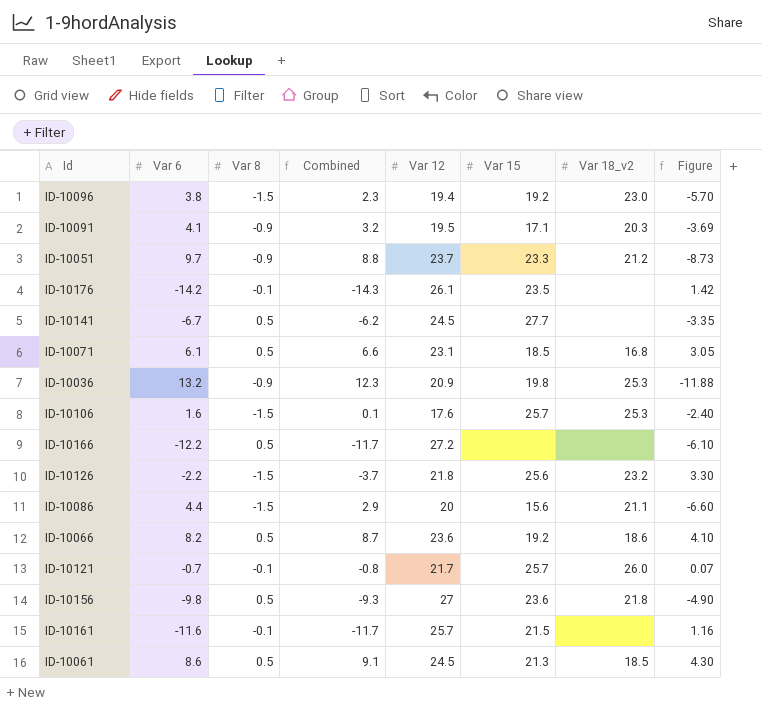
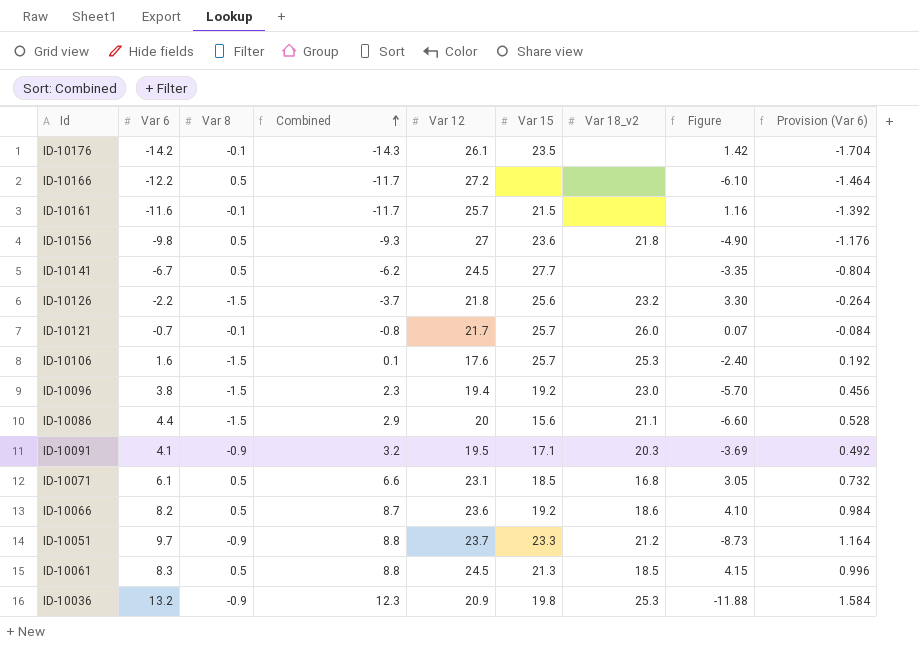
row order: none -> Combined ascending
column Provision (Var 6) | formula: none -> [Var 6] * 0.12
ID-10061 | Var 6: 8.6 -> 8.3
ID-10061 | Combined: 9.1 -> 8.8
ID-10061 | Figure: 4.30 -> 4.15

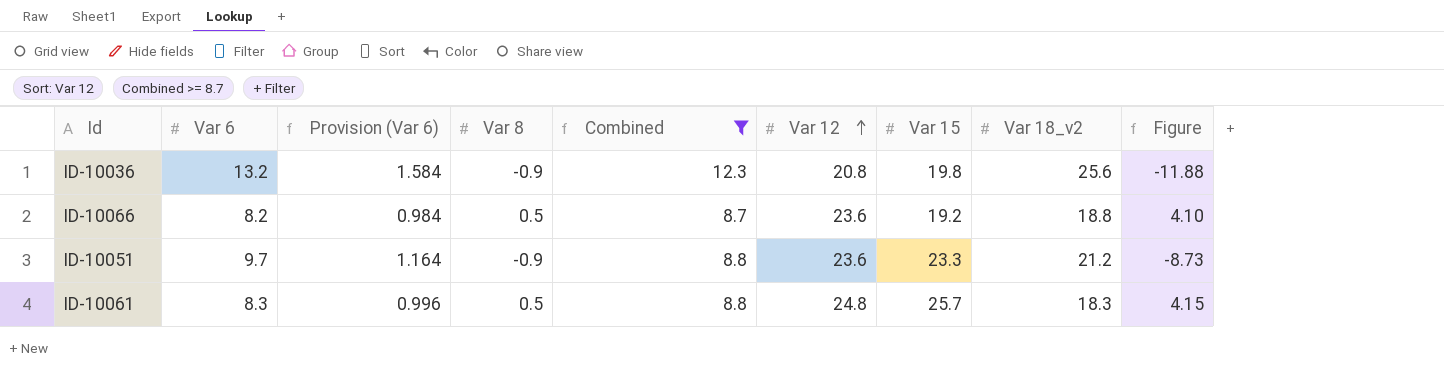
filter: none -> Combined >= 8.7
row order: Combined ascending -> Var 12 ascending
column Provision (Var 6) | position: 9 -> 3
ID-10036 | Var 12: 20.9 -> 20.8
ID-10036 | Var 18_v2: 25.3 -> 25.6
ID-10066 | Var 18_v2: 18.6 -> 18.8
ID-10051 | Var 12: 23.7 -> 23.6
ID-10061 | Var 12: 24.5 -> 24.8
ID-10061 | Var 15: 21.3 -> 25.7
ID-10061 | Var 18_v2: 18.5 -> 18.3

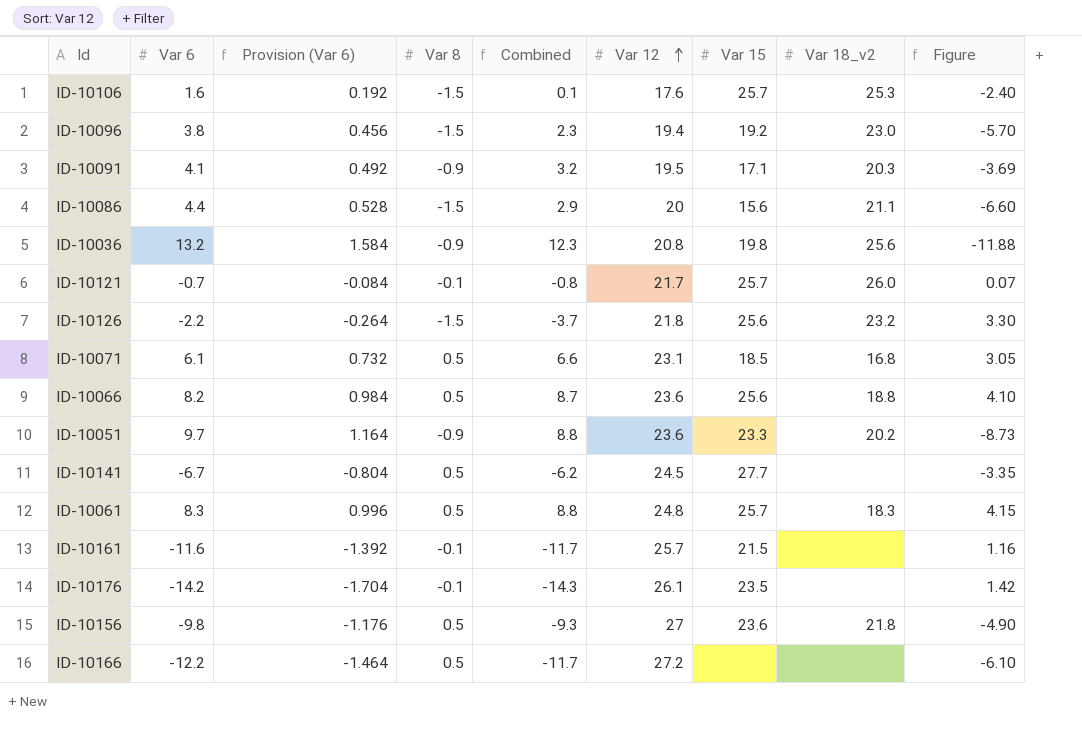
filter: Combined >= 8.7 -> none
ID-10066 | Var 15: 19.2 -> 25.6
ID-10051 | Var 18_v2: 21.2 -> 20.2

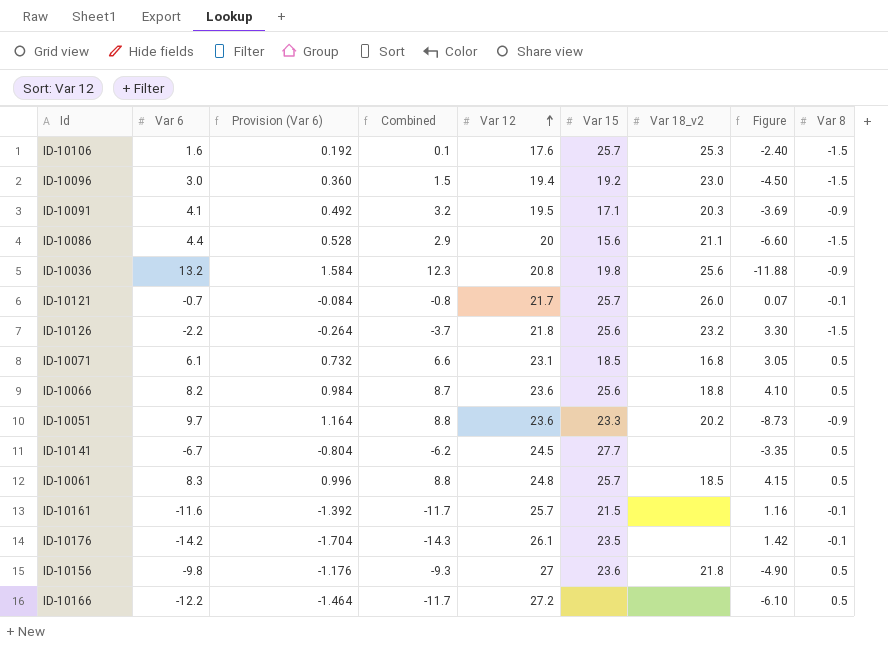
column Var 8 | position: 4 -> 9
ID-10096 | Var 6: 3.8 -> 3.0
ID-10096 | Provision (Var 6): 0.456 -> 0.360
ID-10096 | Combined: 2.3 -> 1.5
ID-10096 | Figure: -5.70 -> -4.50
ID-10061 | Var 18_v2: 18.3 -> 18.5

